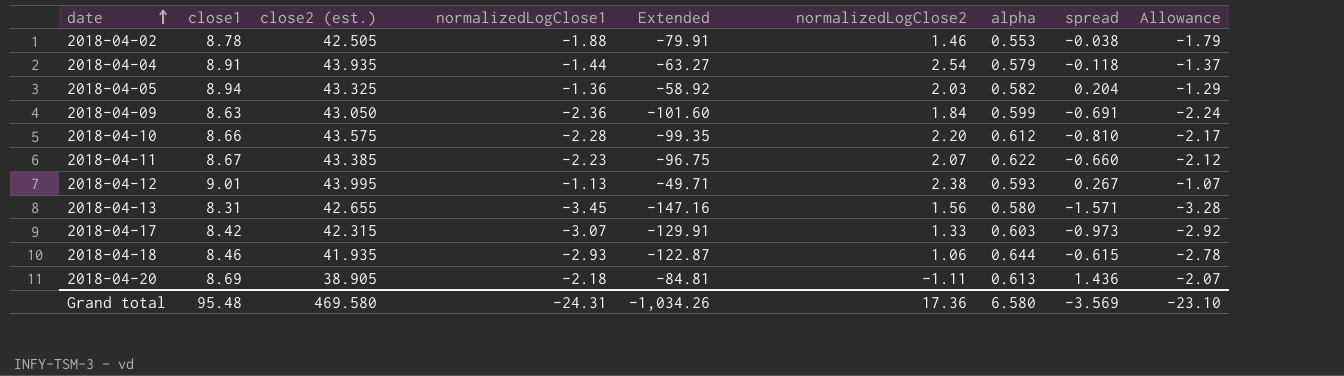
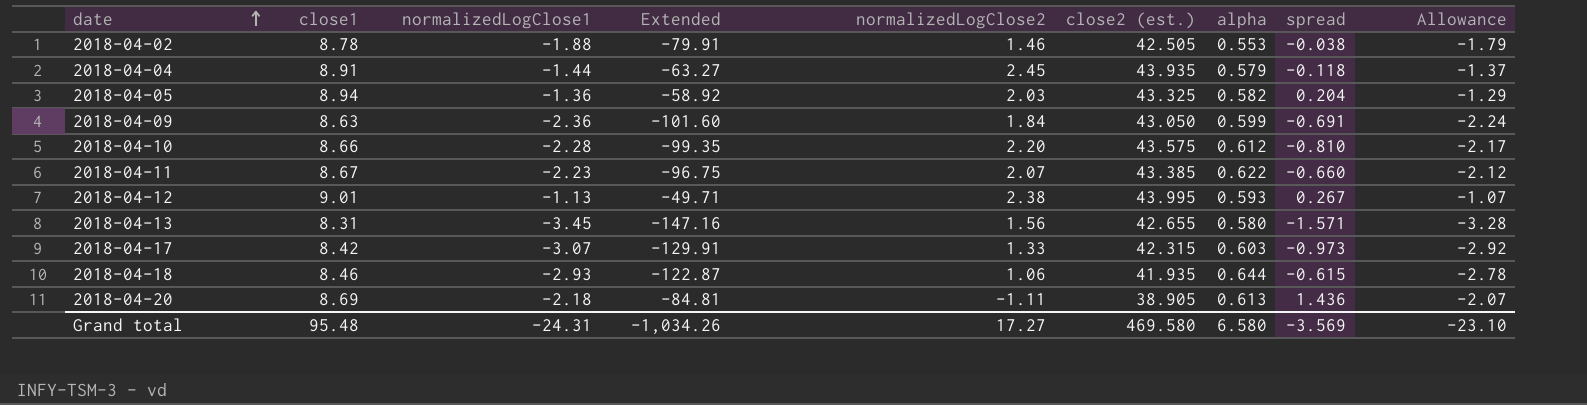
column close2 (est.) | position: 3 -> 6
2018-04-04 | normalizedLogClose2: 2.54 -> 2.45
Grand total | normalizedLogClose2: 17.36 -> 17.27

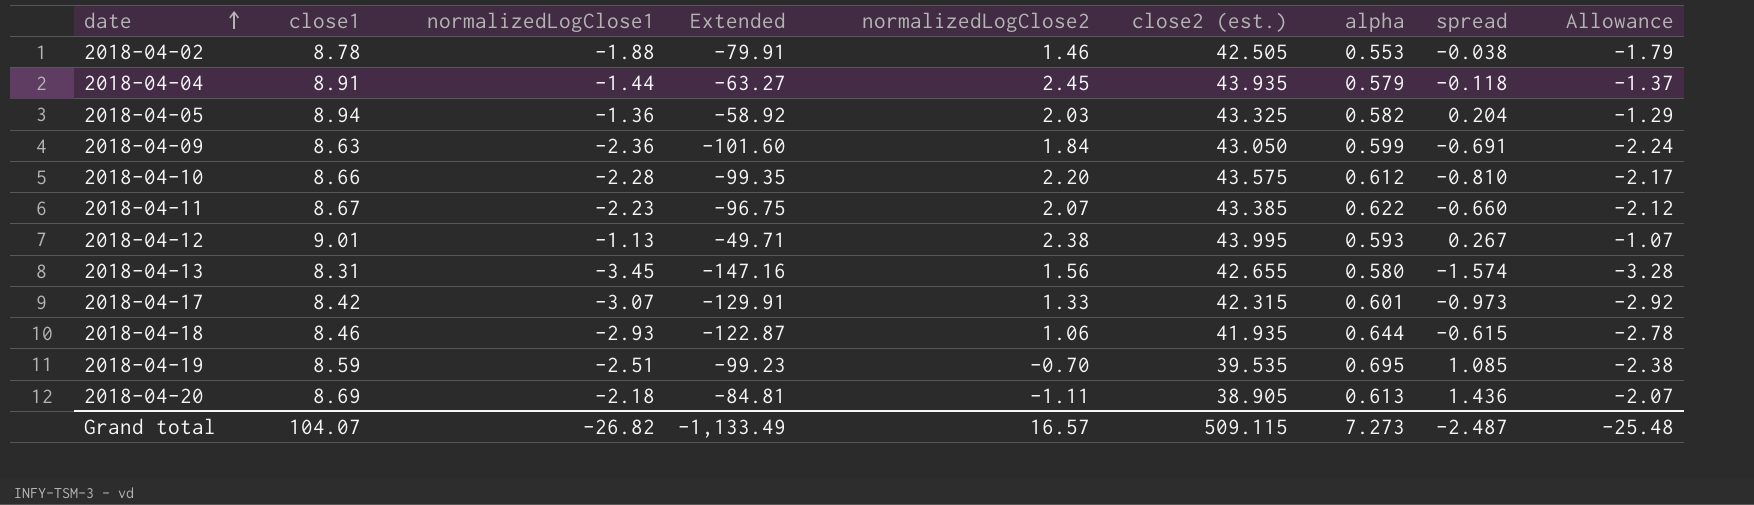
2018-04-13 | spread: -1.571 -> -1.574
2018-04-17 | alpha: 0.603 -> 0.601
row 2018-04-19: none -> 8.59 | -2.51 | -99.23 | -0.70 | 39.535 | 0.695 | 1.085 | -2.38
Grand total | close1: 95.48 -> 104.07
Grand total | normalizedLogClose1: -24.31 -> -26.82
Grand total | Extended: -1,034.26 -> -1,133.49
Grand total | normalizedLogClose2: 17.27 -> 16.57
Grand total | close2 (est.): 469.580 -> 509.115
Grand total | alpha: 6.580 -> 7.273
Grand total | spread: -3.569 -> -2.487
Grand total | Allowance: -23.10 -> -25.48

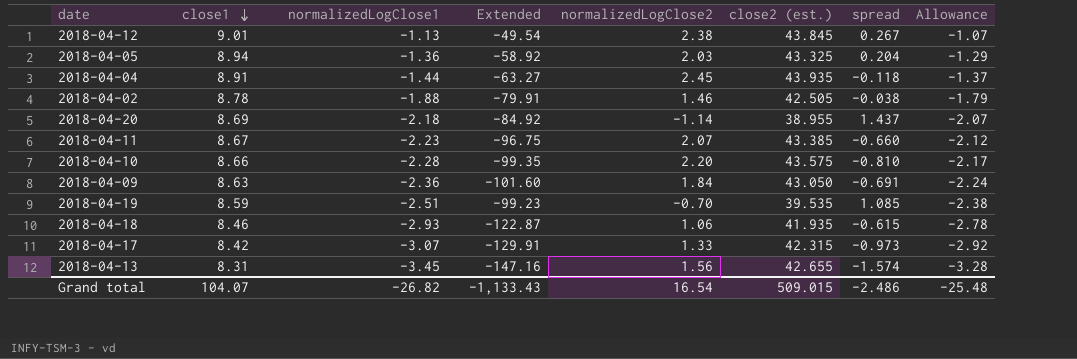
row order: date ascending -> close1 descending
column alpha | position: 7 -> none
2018-04-12 | Extended: -49.71 -> -49.54
2018-04-12 | close2 (est.): 43.995 -> 43.845
2018-04-20 | Extended: -84.81 -> -84.92
2018-04-20 | normalizedLogClose2: -1.11 -> -1.14
2018-04-20 | close2 (est.): 38.905 -> 38.955
2018-04-20 | spread: 1.436 -> 1.437
Grand total | Extended: -1,133.49 -> -1,133.43
Grand total | normalizedLogClose2: 16.57 -> 16.54
Grand total | close2 (est.): 509.115 -> 509.015
Grand total | spread: -2.487 -> -2.486

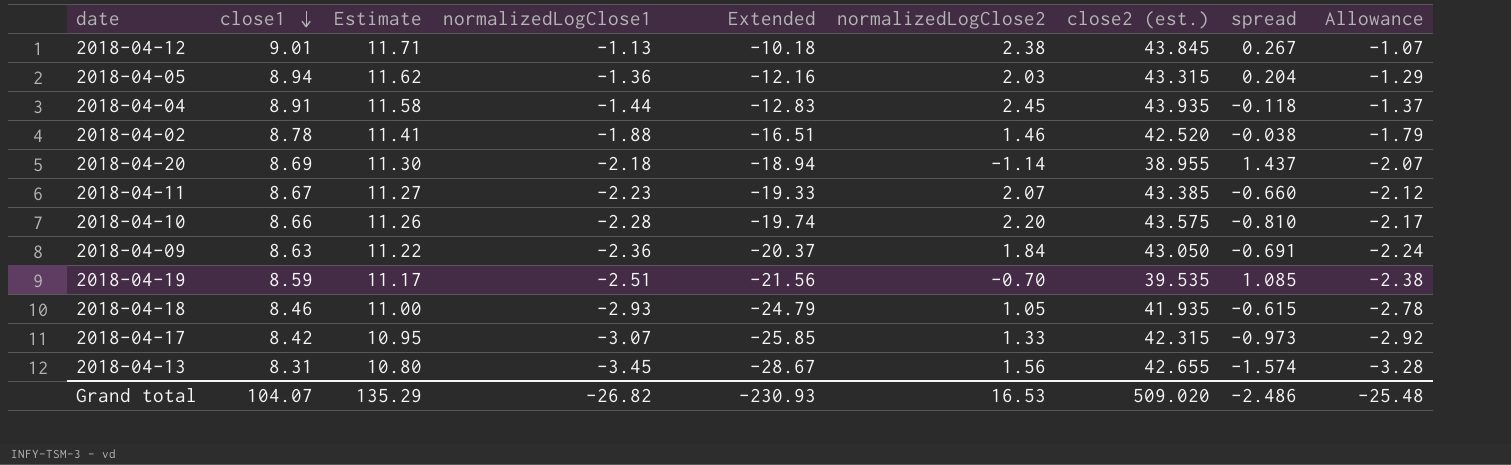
column Estimate | formula: none -> [close1] * 1.3
column Extended | formula: [normalizedLogClose1] * [close2 (est.)] -> [close1] * [normalizedLogClose1]
2018-04-05 | close2 (est.): 43.325 -> 43.315
2018-04-02 | close2 (est.): 42.505 -> 42.520
2018-04-18 | normalizedLogClose2: 1.06 -> 1.05
Grand total | Extended: -1,133.43 -> -230.93
Grand total | normalizedLogClose2: 16.54 -> 16.53
Grand total | close2 (est.): 509.015 -> 509.020

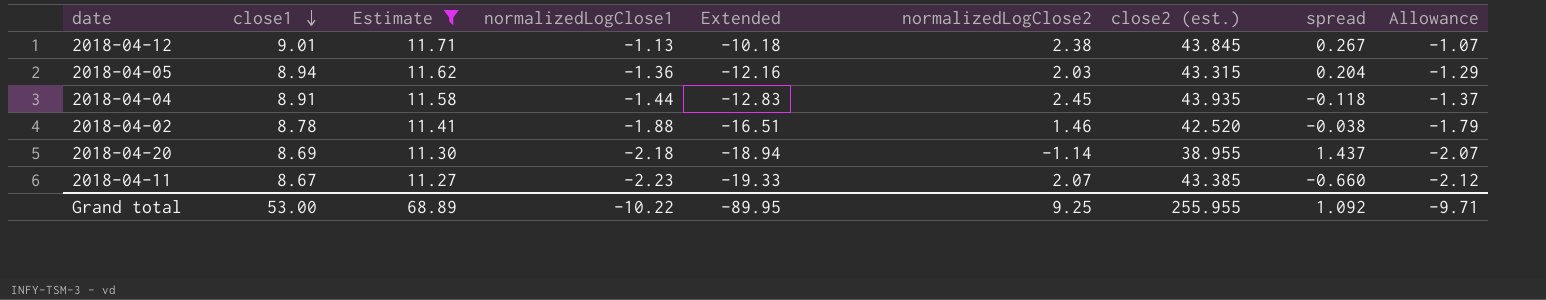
filter: none -> Estimate >= 11.27
Grand total | close1: 104.07 -> 53.00
Grand total | Estimate: 135.29 -> 68.89
Grand total | normalizedLogClose1: -26.82 -> -10.22
Grand total | Extended: -230.93 -> -89.95
Grand total | normalizedLogClose2: 16.53 -> 9.25
Grand total | close2 (est.): 509.020 -> 255.955
Grand total | spread: -2.486 -> 1.092
Grand total | Allowance: -25.48 -> -9.71

